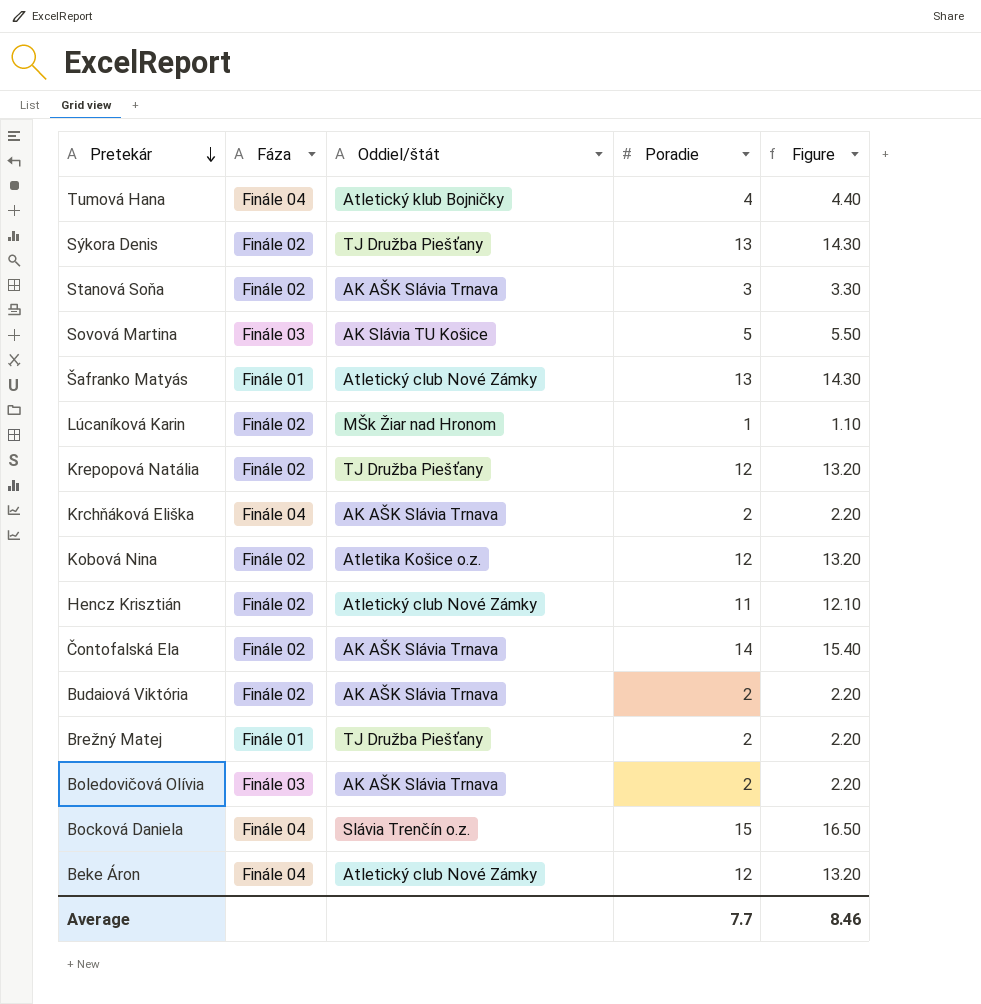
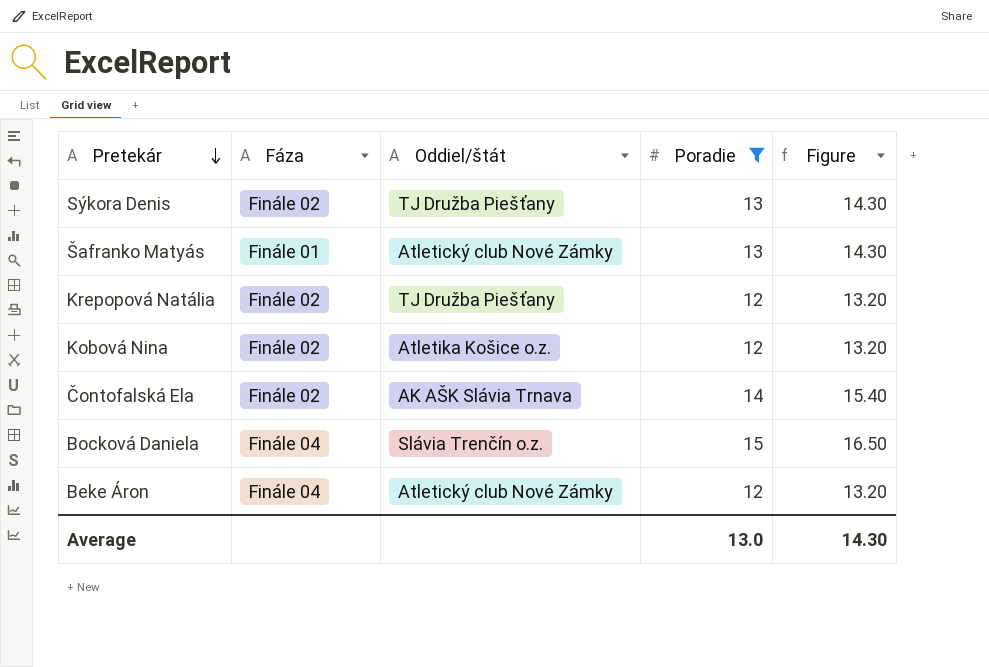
filter: none -> Poradie >= 12
Average | Poradie: 7.7 -> 13.0
Average | Figure: 8.46 -> 14.30

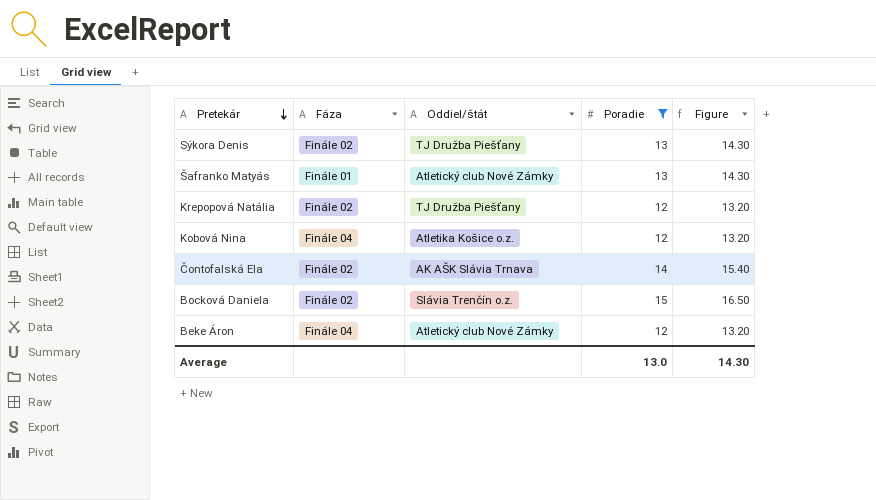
Kobová Nina | Fáza: Finále 02 -> Finále 04
Bocková Daniela | Fáza: Finále 04 -> Finále 02

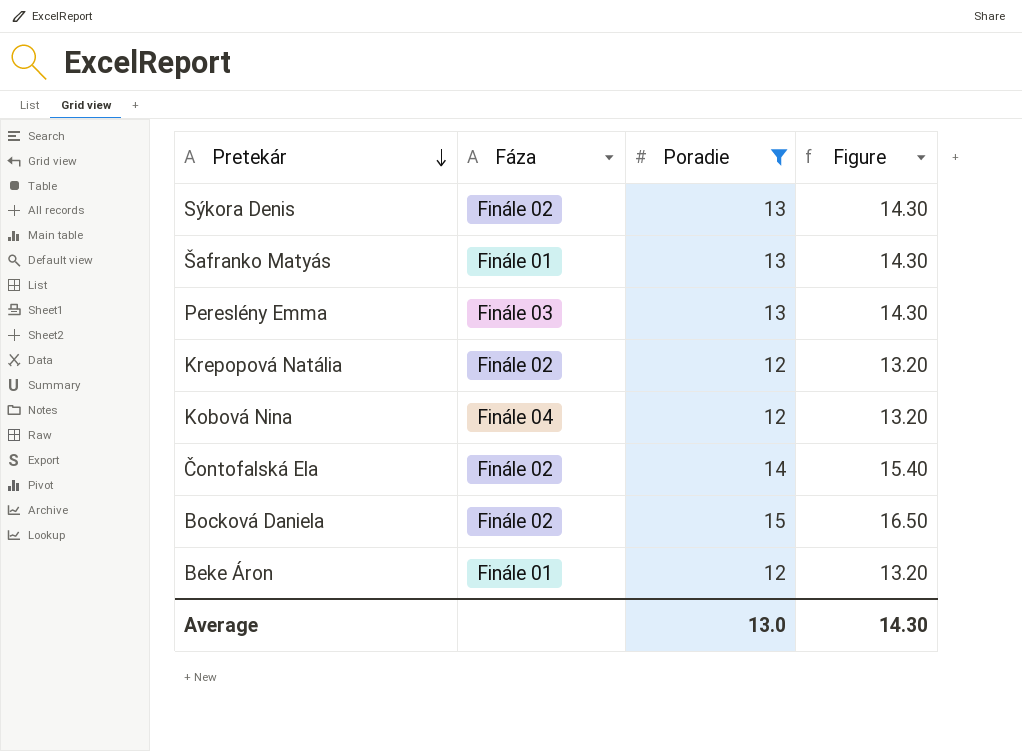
column Oddiel/štát | position: 3 -> none
row Pereslény Emma: none -> Finále 03 | 13 | 14.30
Beke Áron | Fáza: Finále 04 -> Finále 01

